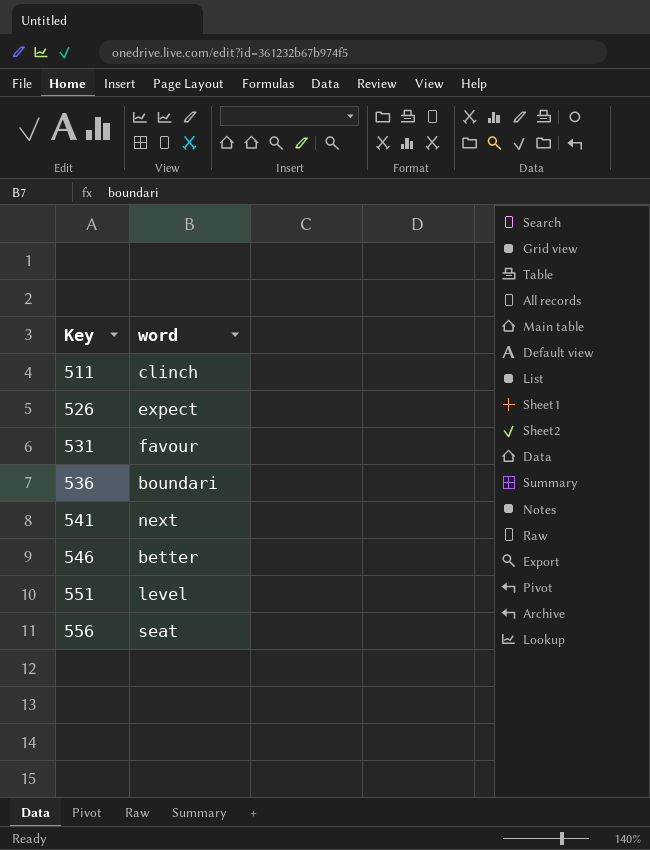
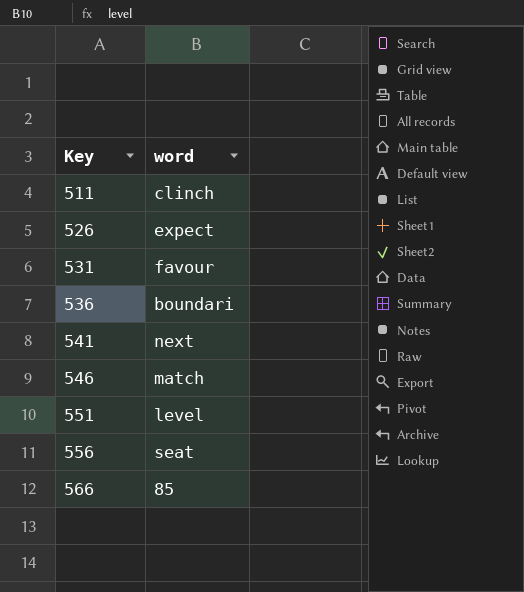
546 | word: better -> match
row 566: none -> 85

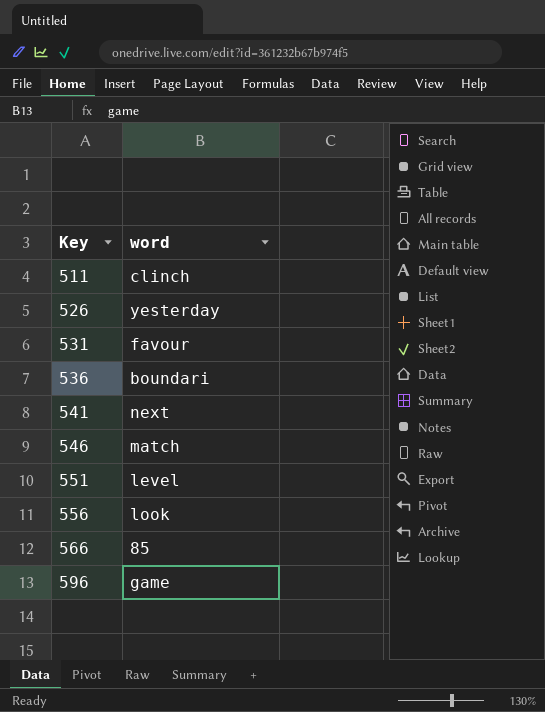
526 | word: expect -> yesterday
556 | word: seat -> look
row 596: none -> game

